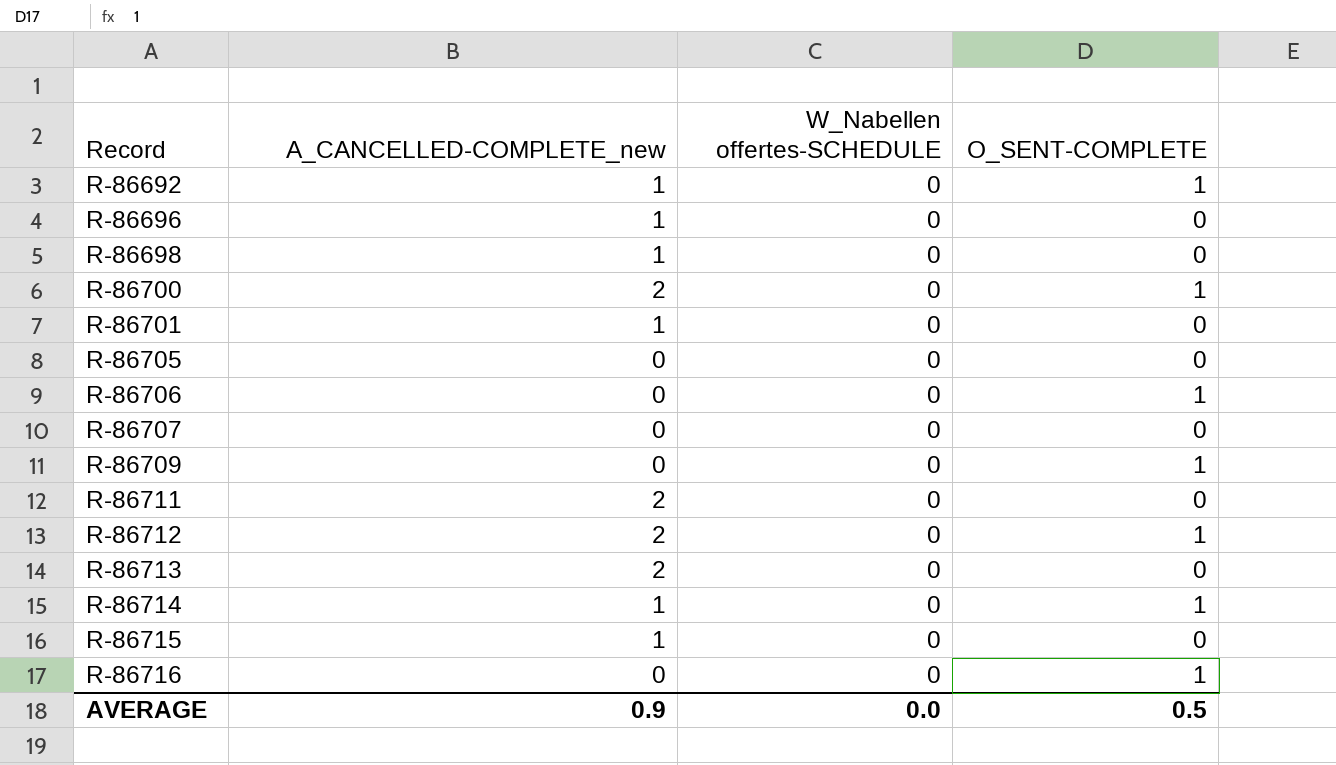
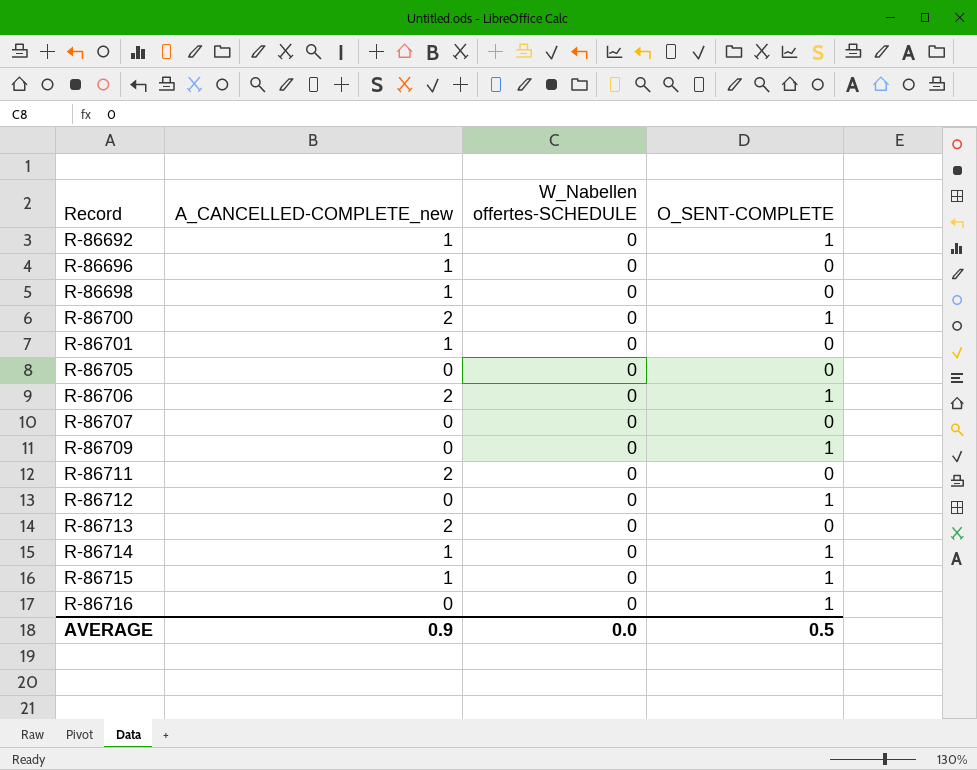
R-86706 | A_CANCELLED-COMPLETE_new: 0 -> 2
R-86712 | A_CANCELLED-COMPLETE_new: 2 -> 0
R-86715 | O_SENT-COMPLETE: 0 -> 1

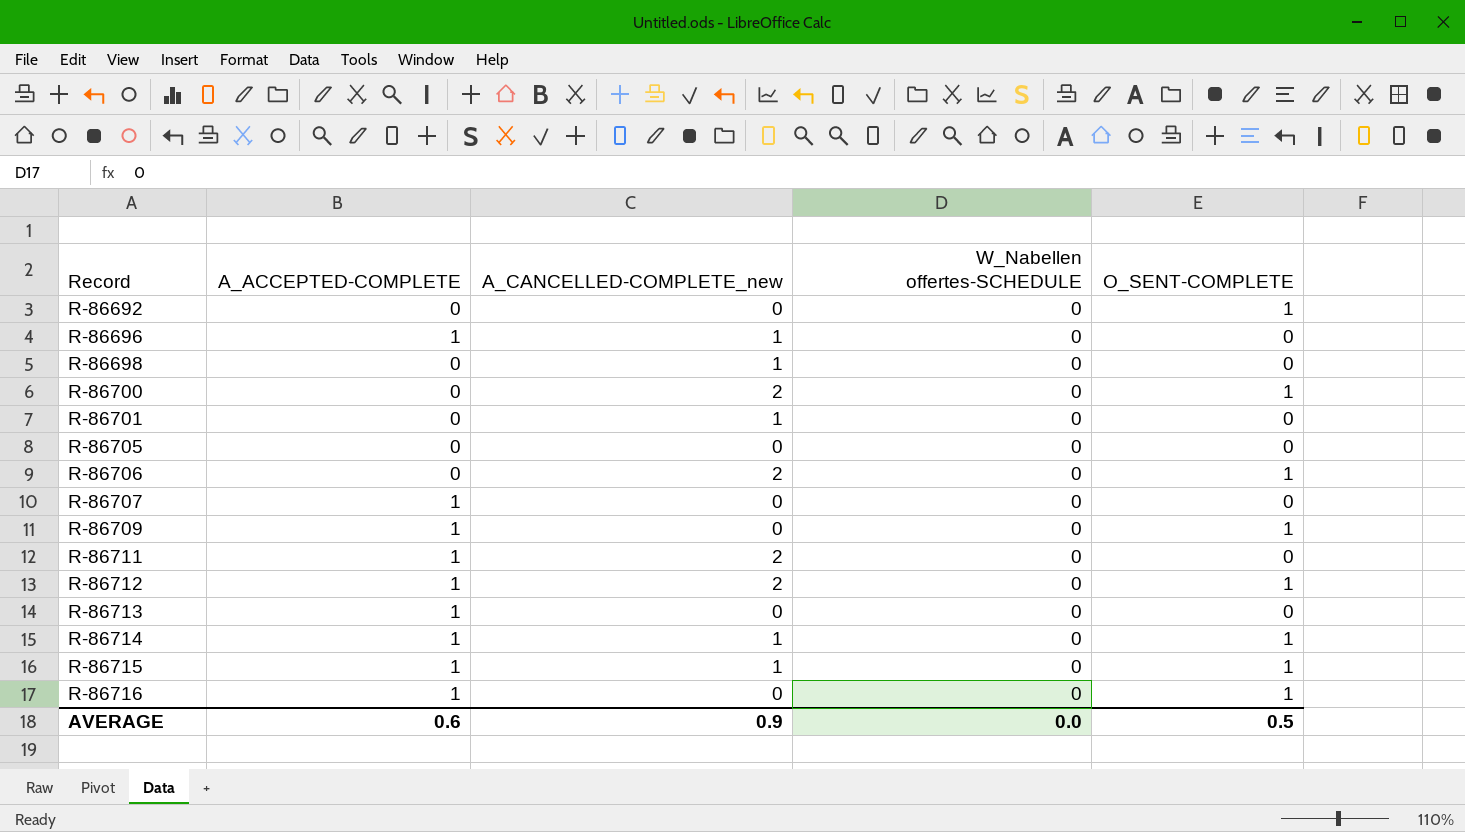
column A_ACCEPTED-COMPLETE | position: none -> 2
R-86692 | A_CANCELLED-COMPLETE_new: 1 -> 0
R-86712 | A_CANCELLED-COMPLETE_new: 0 -> 2
R-86713 | A_CANCELLED-COMPLETE_new: 2 -> 0

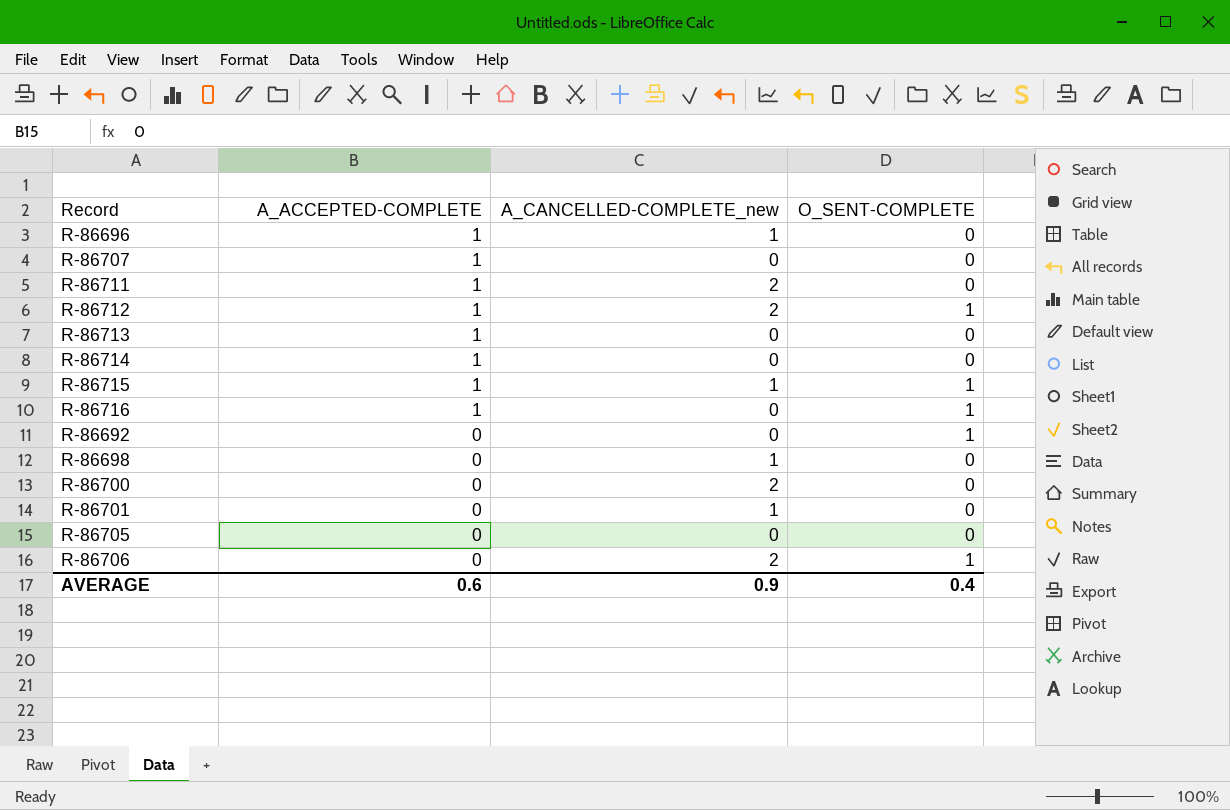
row order: Record ascending -> A_ACCEPTED-COMPLETE descending
column W_Nabellen offertes-SCHEDULE | position: 4 -> none
row R-86709: 1 | 0 | 0 | 1 -> none
R-86714 | A_CANCELLED-COMPLETE_new: 1 -> 0
R-86714 | O_SENT-COMPLETE: 1 -> 0
R-86700 | O_SENT-COMPLETE: 1 -> 0
AVERAGE | O_SENT-COMPLETE: 0.5 -> 0.4

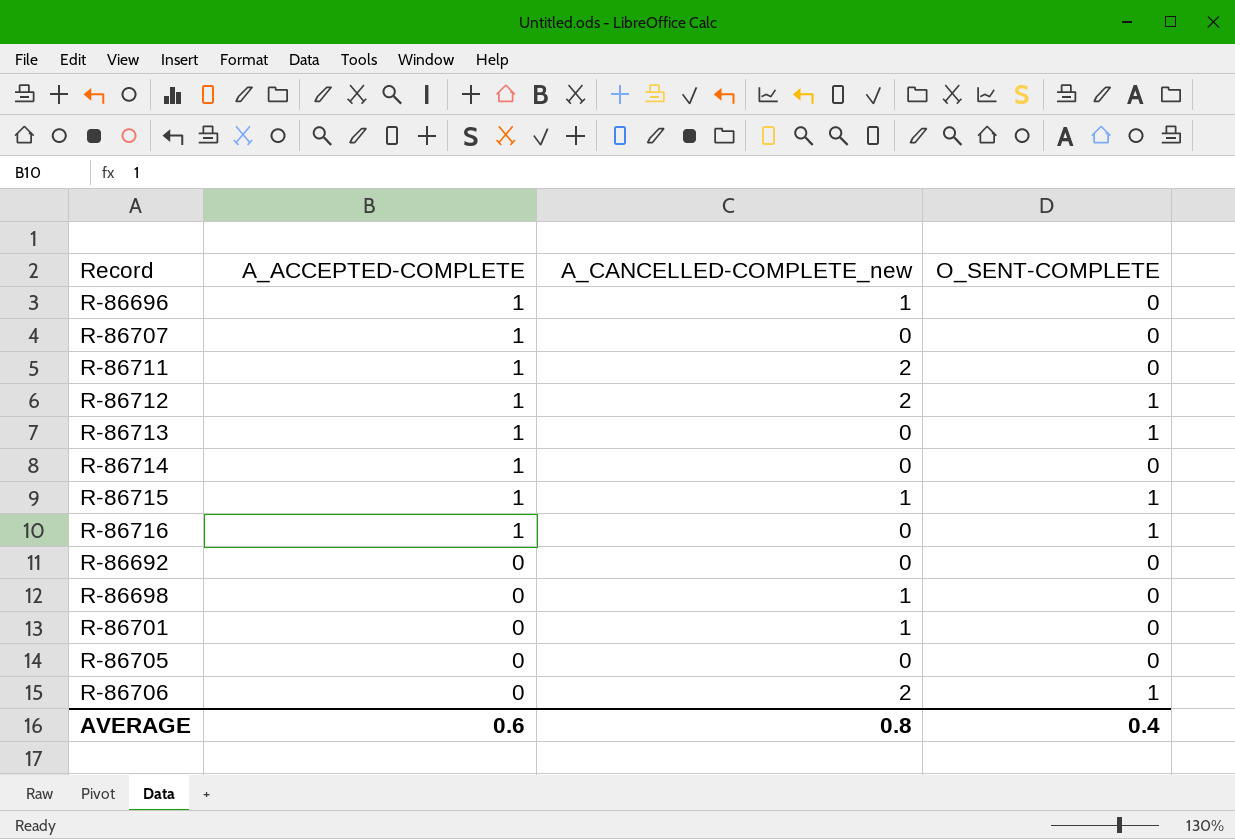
row R-86700: 0 | 2 | 0 -> none
R-86713 | O_SENT-COMPLETE: 0 -> 1
R-86692 | O_SENT-COMPLETE: 1 -> 0
AVERAGE | A_CANCELLED-COMPLETE_new: 0.9 -> 0.8

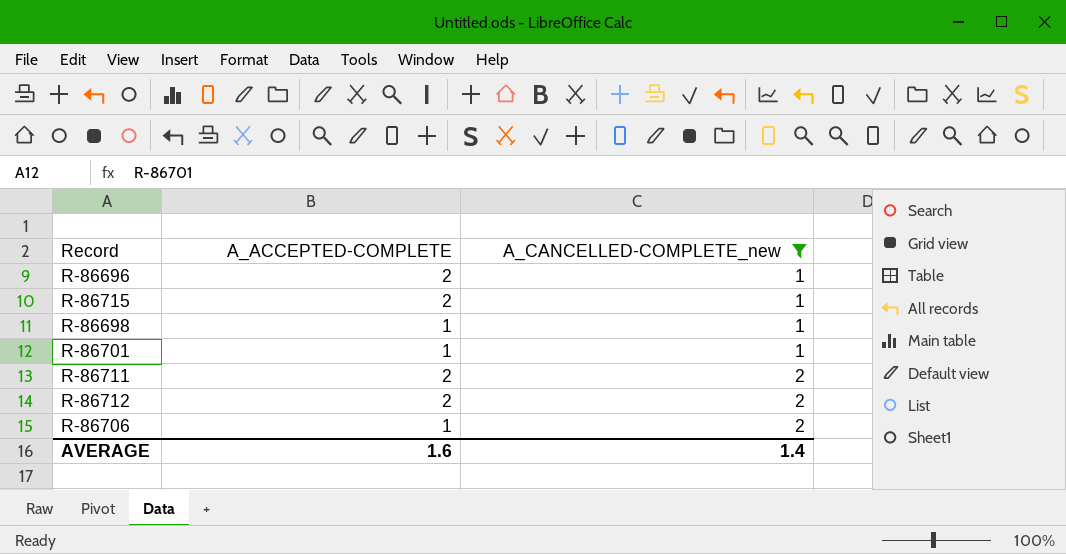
filter: none -> A_CANCELLED-COMPLETE_new != 0
row order: A_ACCEPTED-COMPLETE descending -> A_CANCELLED-COMPLETE_new ascending
column O_SENT-COMPLETE | position: 4 -> none
R-86696 | A_ACCEPTED-COMPLETE: 1 -> 2
R-86715 | A_ACCEPTED-COMPLETE: 1 -> 2
R-86698 | A_ACCEPTED-COMPLETE: 0 -> 1
R-86701 | A_ACCEPTED-COMPLETE: 0 -> 1
R-86711 | A_ACCEPTED-COMPLETE: 1 -> 2
R-86712 | A_ACCEPTED-COMPLETE: 1 -> 2
R-86706 | A_ACCEPTED-COMPLETE: 0 -> 1
AVERAGE | A_ACCEPTED-COMPLETE: 0.6 -> 1.6
AVERAGE | A_CANCELLED-COMPLETE_new: 0.8 -> 1.4

